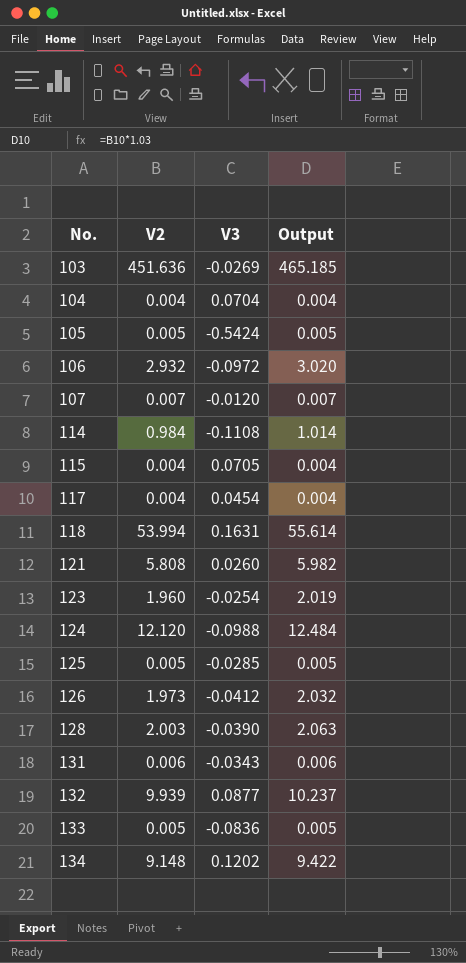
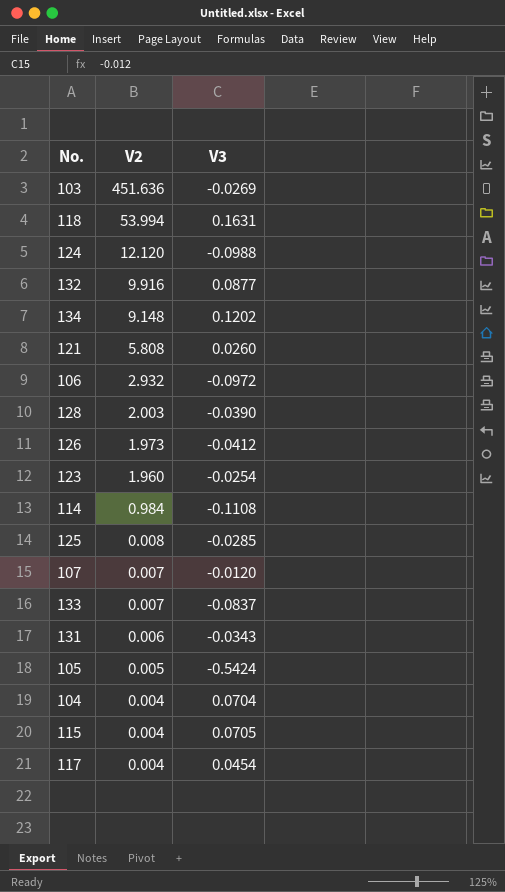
row order: No. ascending -> V2 descending
column Output | formula: [V2] * 1.03 -> none
132 | V2: 9.939 -> 9.916
125 | V2: 0.005 -> 0.008
133 | V2: 0.005 -> 0.007
133 | V3: -0.0836 -> -0.0837

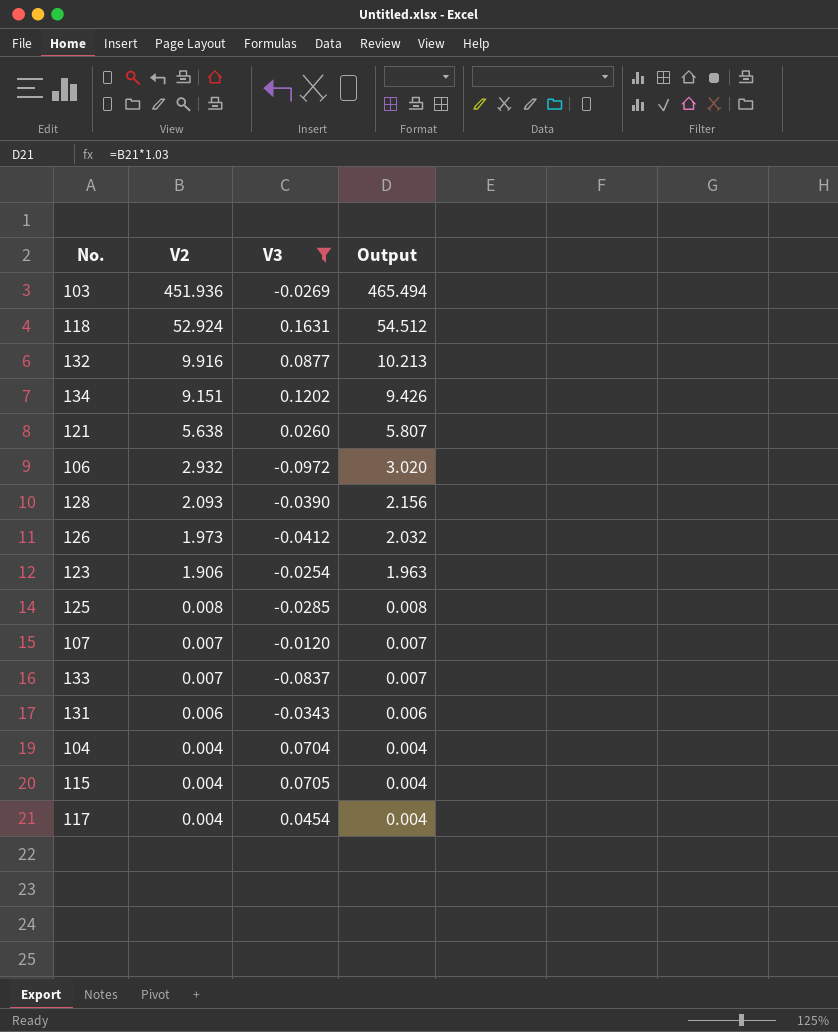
filter: none -> V3 >= -0.0972
column Output | formula: none -> [V2] * 1.03
103 | V2: 451.636 -> 451.936
118 | V2: 53.994 -> 52.924
134 | V2: 9.148 -> 9.151
121 | V2: 5.808 -> 5.638
128 | V2: 2.003 -> 2.093
123 | V2: 1.960 -> 1.906

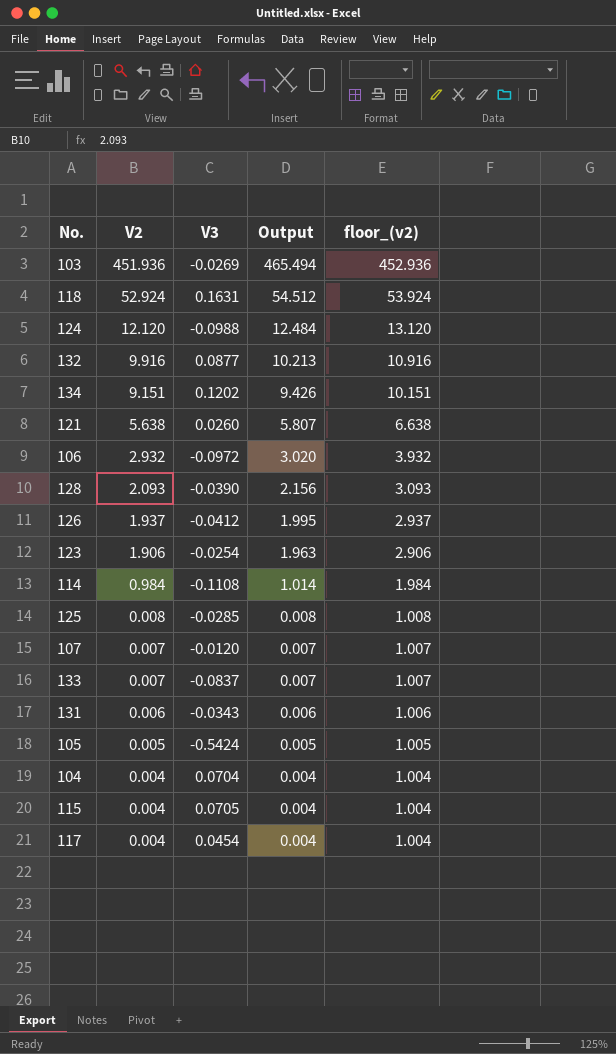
filter: V3 >= -0.0972 -> none
column floor_(v2) | formula: none -> [V2] + 1
126 | V2: 1.973 -> 1.937
126 | Output: 2.032 -> 1.995

